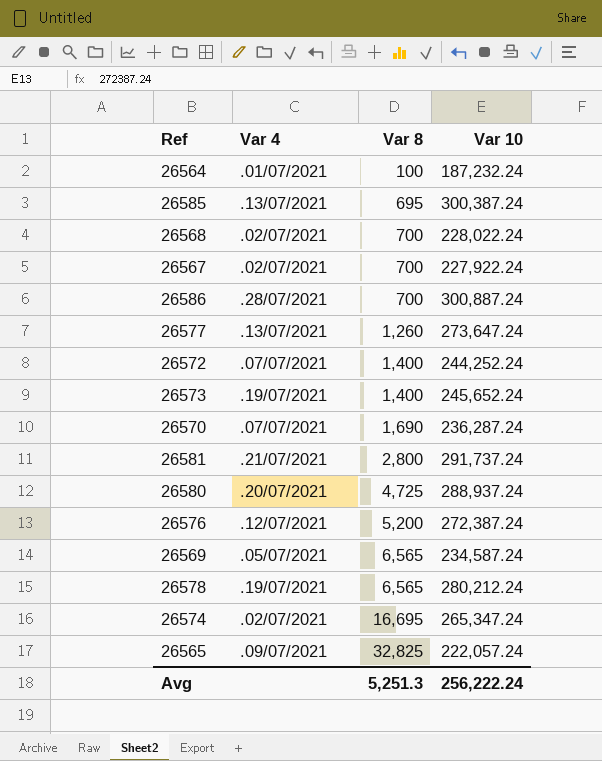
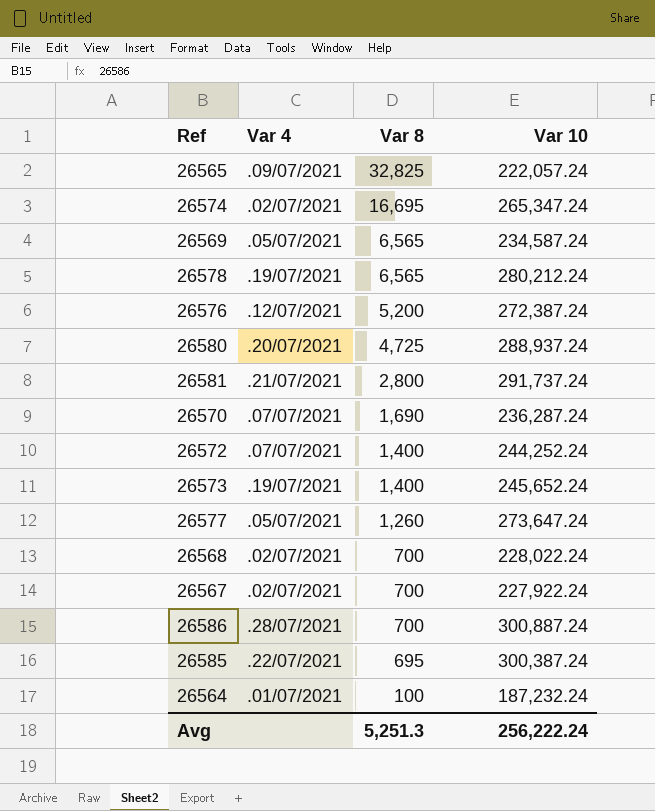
row order: Var 8 ascending -> Var 8 descending
26577 | Var 4: .13/07/2021 -> .05/07/2021
26585 | Var 4: .13/07/2021 -> .22/07/2021

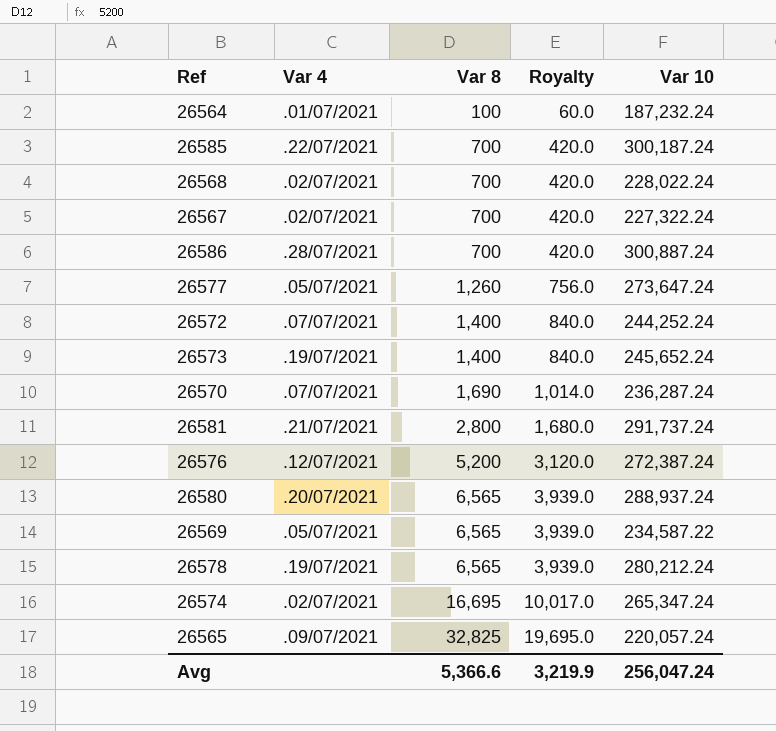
row order: Var 8 descending -> Var 8 ascending
column Royalty | formula: none -> [Var 8] * 0.6
26585 | Var 8: 695 -> 700
26585 | Var 10: 300,387.24 -> 300,187.24
26567 | Var 10: 227,922.24 -> 227,322.24
26580 | Var 8: 4,725 -> 6,565
26569 | Var 10: 234,587.24 -> 234,587.22
26565 | Var 10: 222,057.24 -> 220,057.24
Avg | Var 8: 5,251.3 -> 5,366.6
Avg | Var 10: 256,222.24 -> 256,047.24

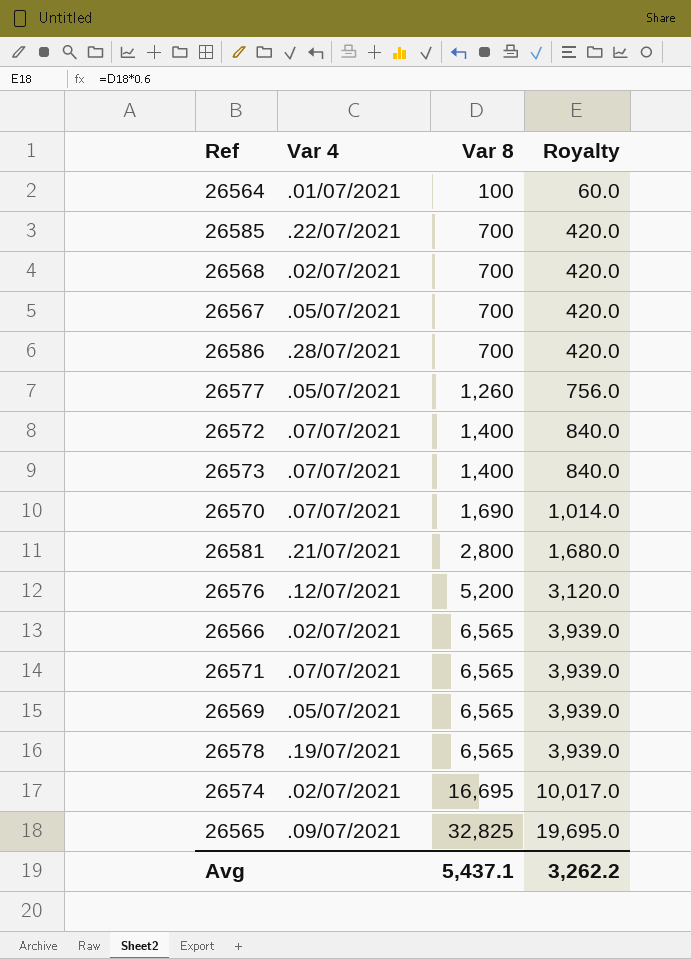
column Var 10 | position: 5 -> none
row 26580: .20/07/2021 | 6,565 | 3,939.0 | 288,937.24 -> none
26567 | Var 4: .02/07/2021 -> .05/07/2021
26573 | Var 4: .19/07/2021 -> .07/07/2021
row 26566: none -> .02/07/2021 | 6,565 | 3,939.0
row 26571: none -> .07/07/2021 | 6,565 | 3,939.0
Avg | Var 8: 5,366.6 -> 5,437.1
Avg | Royalty: 3,219.9 -> 3,262.2

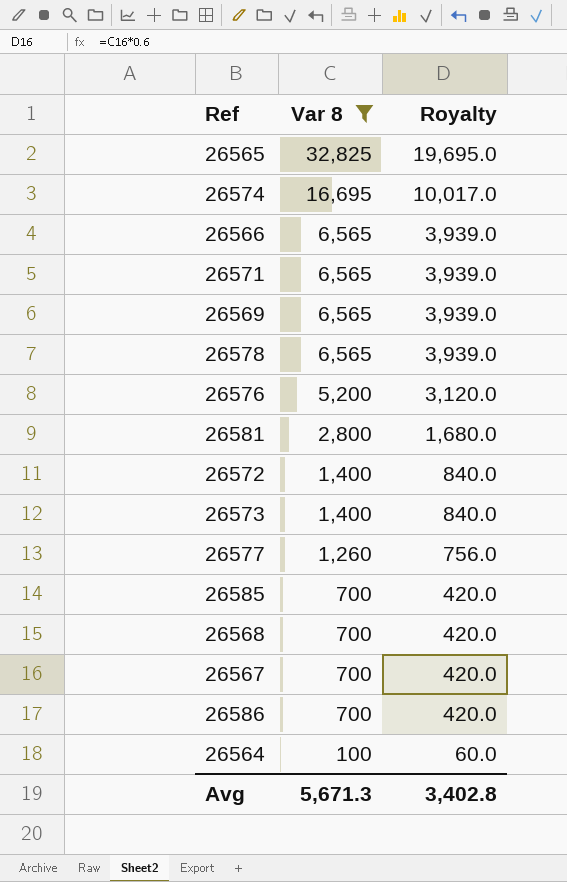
filter: none -> Var 8 != 1,690
row order: Var 8 ascending -> Var 8 descending
column Var 4 | position: 2 -> none
Avg | Var 8: 5,437.1 -> 5,671.3
Avg | Royalty: 3,262.2 -> 3,402.8

